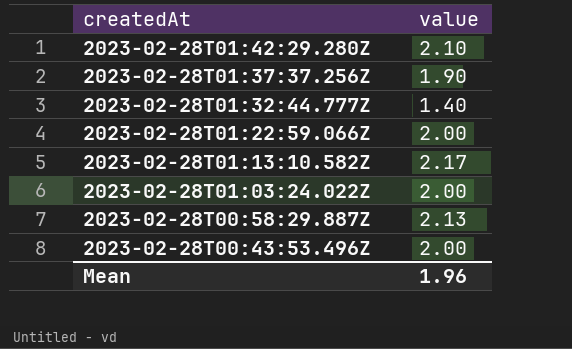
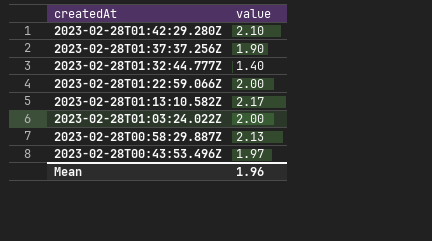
2023-02-28T00:43:53.496Z | value: 2.00 -> 1.97

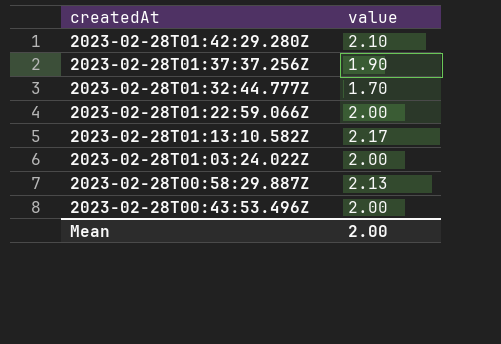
2023-02-28T01:32:44.777Z | value: 1.40 -> 1.70
2023-02-28T00:43:53.496Z | value: 1.97 -> 2.00
Mean | value: 1.96 -> 2.00

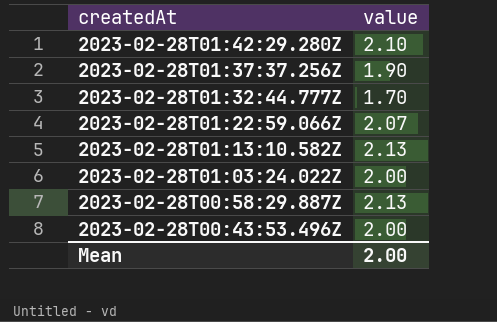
2023-02-28T01:22:59.066Z | value: 2.00 -> 2.07
2023-02-28T01:13:10.582Z | value: 2.17 -> 2.13

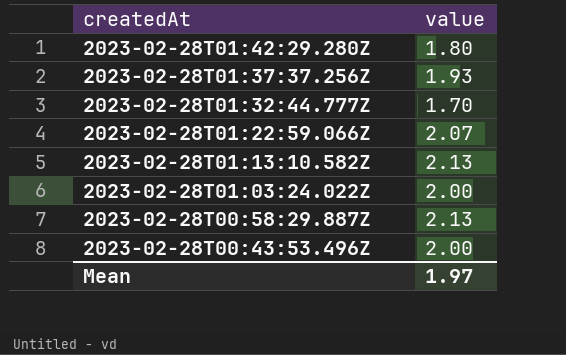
2023-02-28T01:42:29.280Z | value: 2.10 -> 1.80
2023-02-28T01:37:37.256Z | value: 1.90 -> 1.93
Mean | value: 2.00 -> 1.97

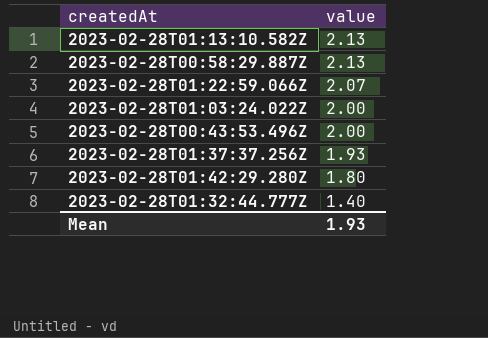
row order: createdAt descending -> value descending
2023-02-28T01:32:44.777Z | value: 1.70 -> 1.40
Mean | value: 1.97 -> 1.93

